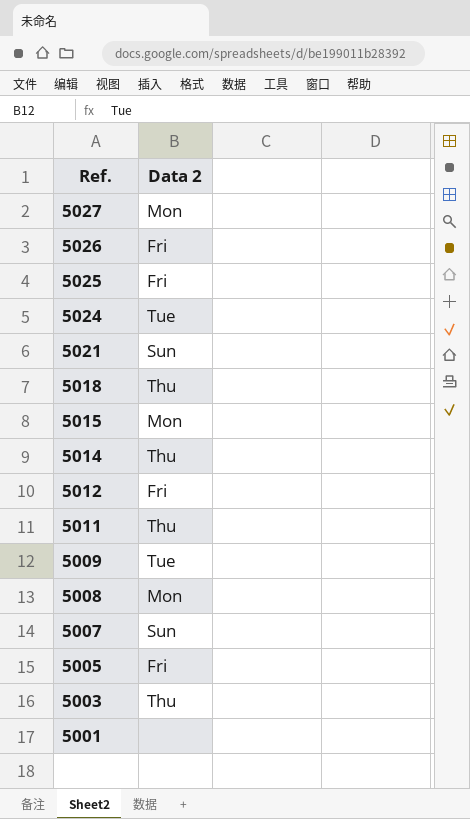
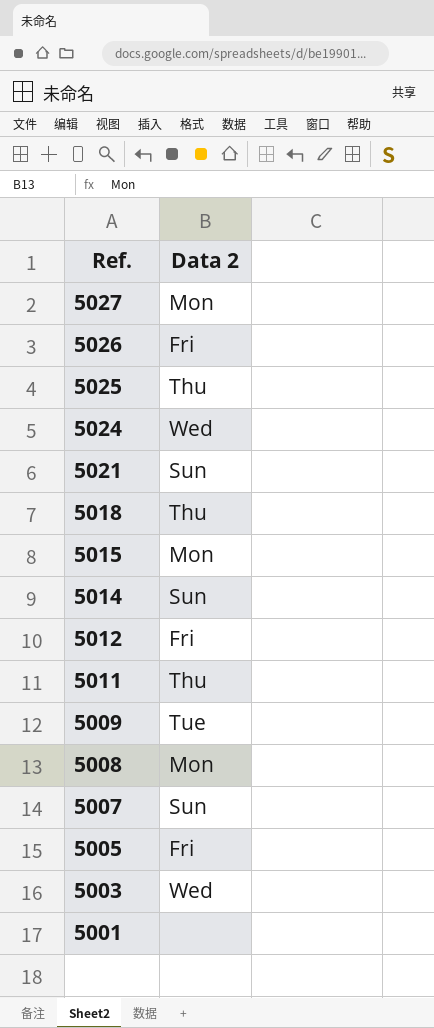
5025 | Data 2: Fri -> Thu
5024 | Data 2: Tue -> Wed
5014 | Data 2: Thu -> Sun
5003 | Data 2: Thu -> Wed

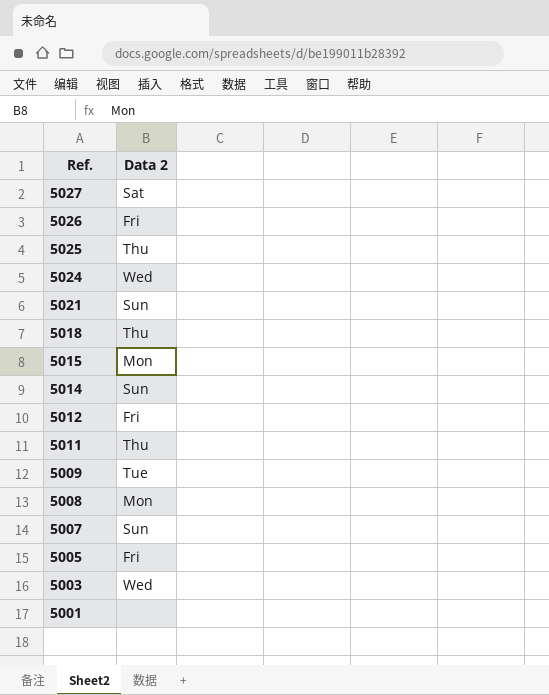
5027 | Data 2: Mon -> Sat

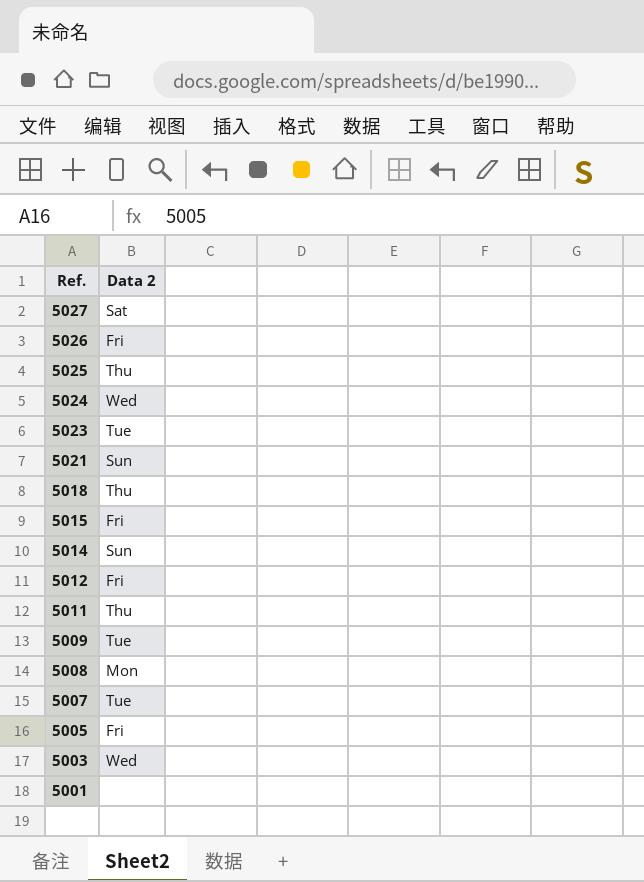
row 5023: none -> Tue
5015 | Data 2: Mon -> Fri
5007 | Data 2: Sun -> Tue

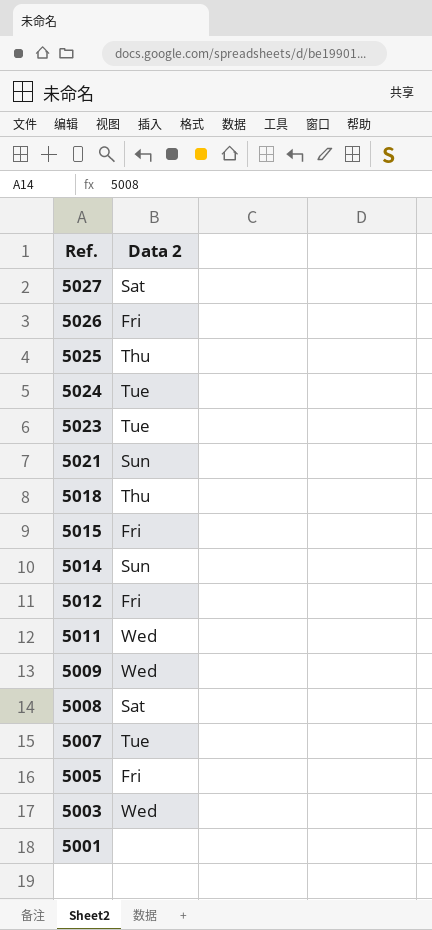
5024 | Data 2: Wed -> Tue
5011 | Data 2: Thu -> Wed
5009 | Data 2: Tue -> Wed
5008 | Data 2: Mon -> Sat

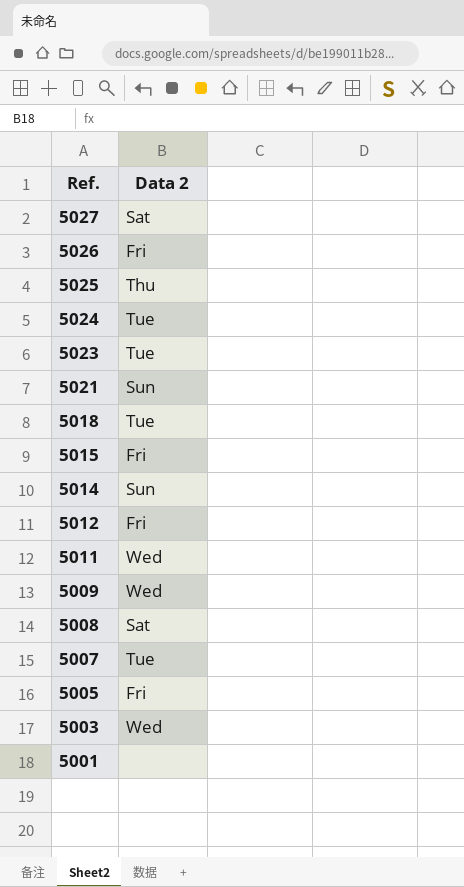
5018 | Data 2: Thu -> Tue

